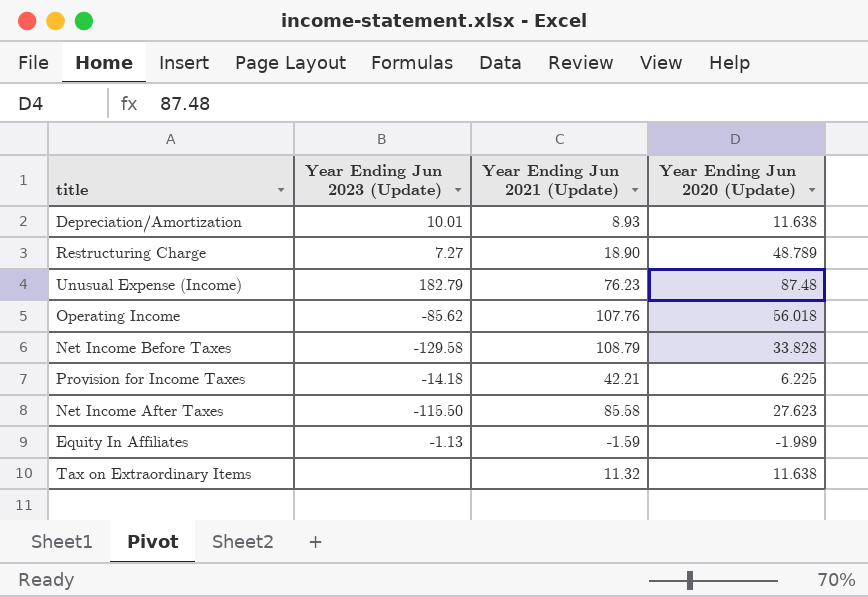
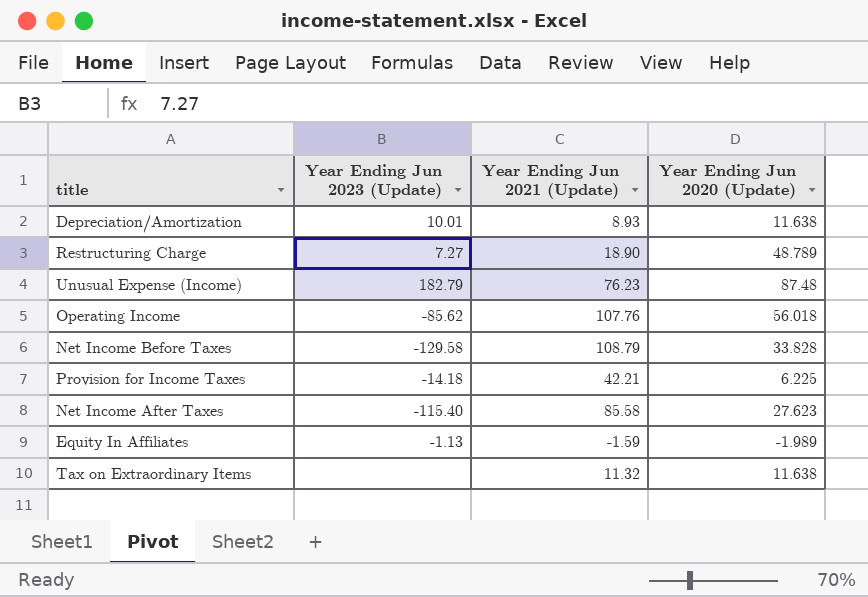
Net Income After Taxes | Year Ending Jun 2023 (Update): -115.50 -> -115.40

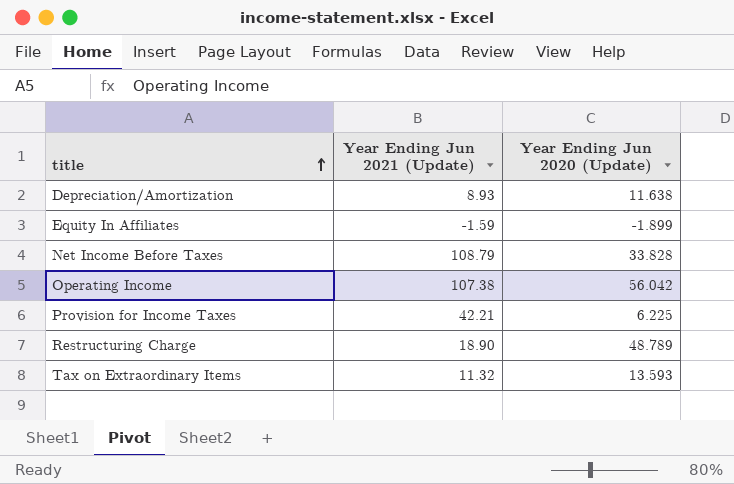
row order: none -> title ascending
column Year Ending Jun 2023 (Update) | position: 2 -> none
row Unusual Expense (Income): 182.79 | 76.23 | 87.48 -> none
row Net Income After Taxes: -115.40 | 85.58 | 27.623 -> none
Equity In Affiliates | Year Ending Jun 2020 (Update): -1.989 -> -1.899
Operating Income | Year Ending Jun 2021 (Update): 107.76 -> 107.38
Operating Income | Year Ending Jun 2020 (Update): 56.018 -> 56.042
Tax on Extraordinary Items | Year Ending Jun 2020 (Update): 11.638 -> 13.593

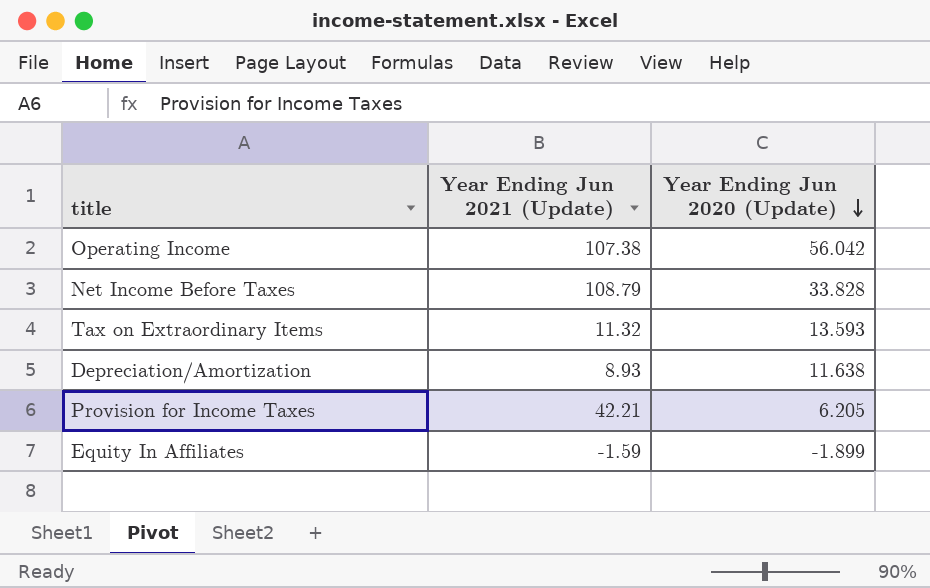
row order: title ascending -> Year Ending Jun 2020 (Update) descending
row Restructuring Charge: 18.90 | 48.789 -> none
Provision for Income Taxes | Year Ending Jun 2020 (Update): 6.225 -> 6.205

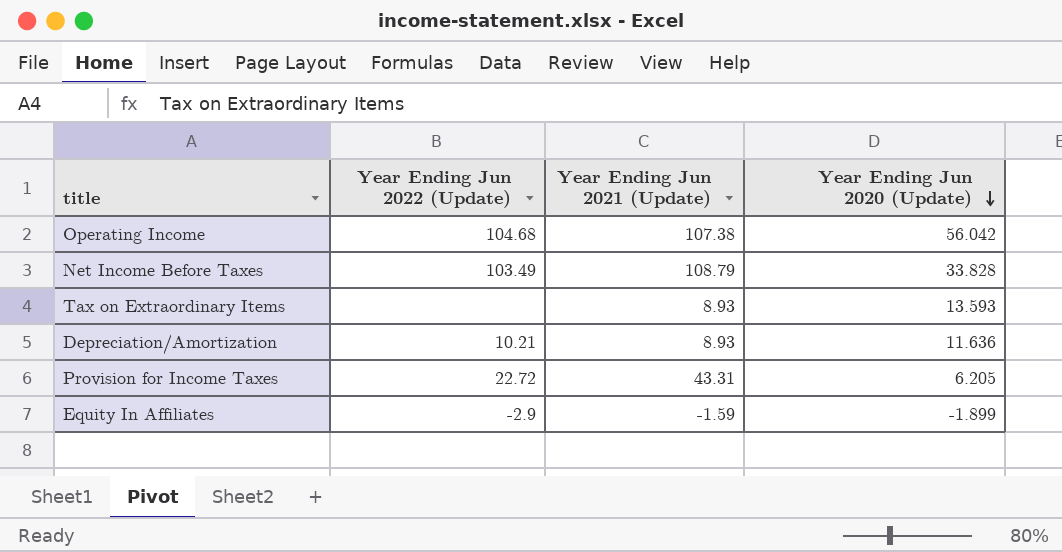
column Year Ending Jun 2022 (Update) | position: none -> 2
Tax on Extraordinary Items | Year Ending Jun 2021 (Update): 11.32 -> 8.93
Depreciation/Amortization | Year Ending Jun 2020 (Update): 11.638 -> 11.636
Provision for Income Taxes | Year Ending Jun 2021 (Update): 42.21 -> 43.31

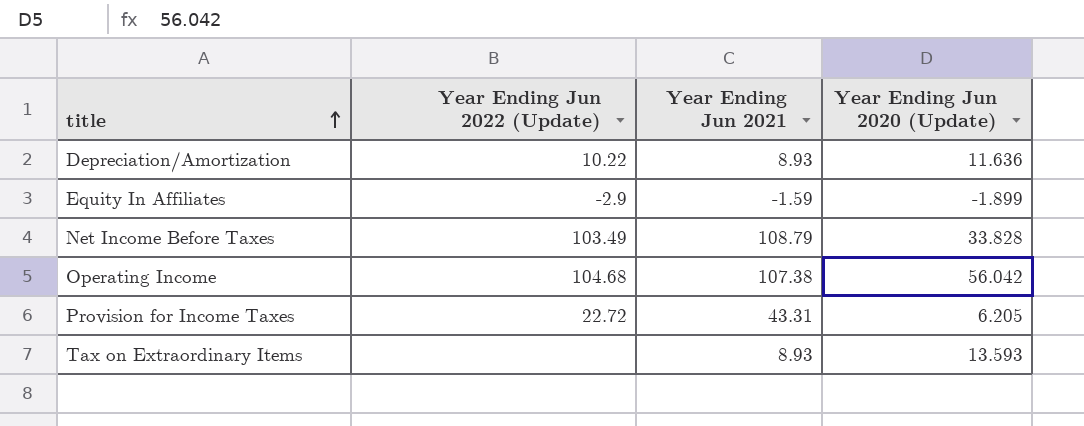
row order: Year Ending Jun 2020 (Update) descending -> title ascending
column name: Year Ending Jun 2021 (Update) -> Year Ending Jun 2021
Depreciation/Amortization | Year Ending Jun 2022 (Update): 10.21 -> 10.22

